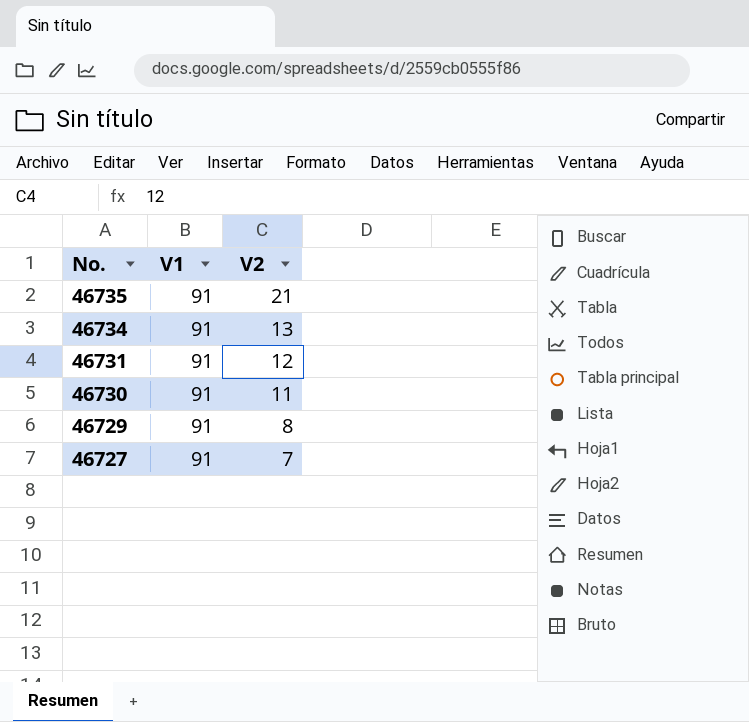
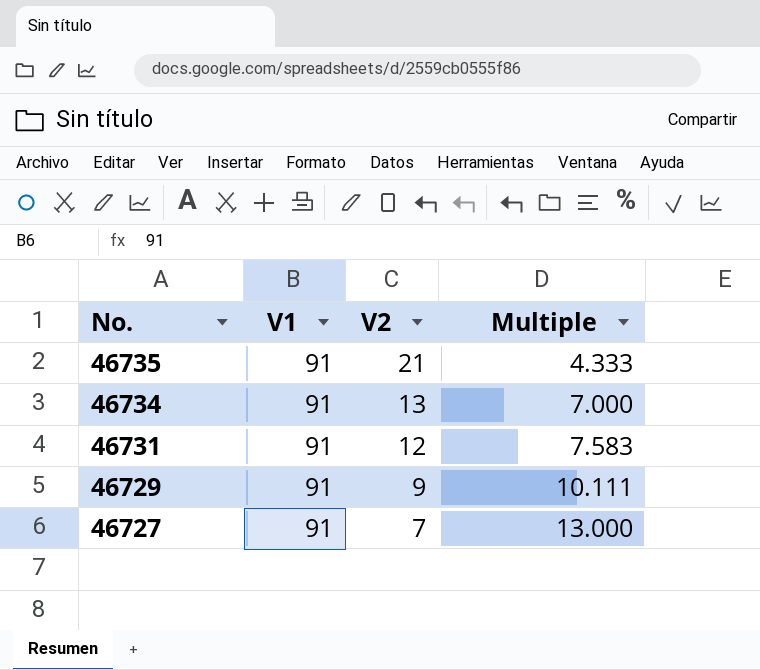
column Multiple | formula: none -> [V1] / [V2]
row 46730: 91 | 11 -> none
46729 | V2: 8 -> 9

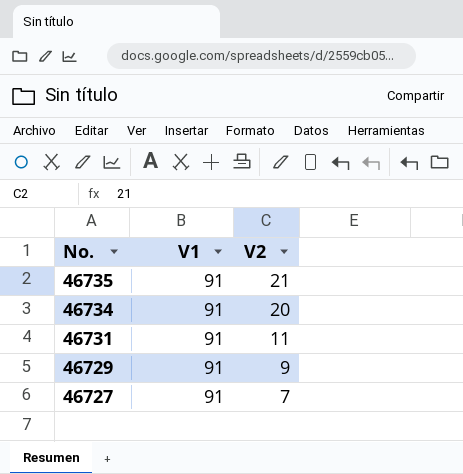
column Multiple | formula: [V1] / [V2] -> none
46734 | V2: 13 -> 20
46731 | V2: 12 -> 11

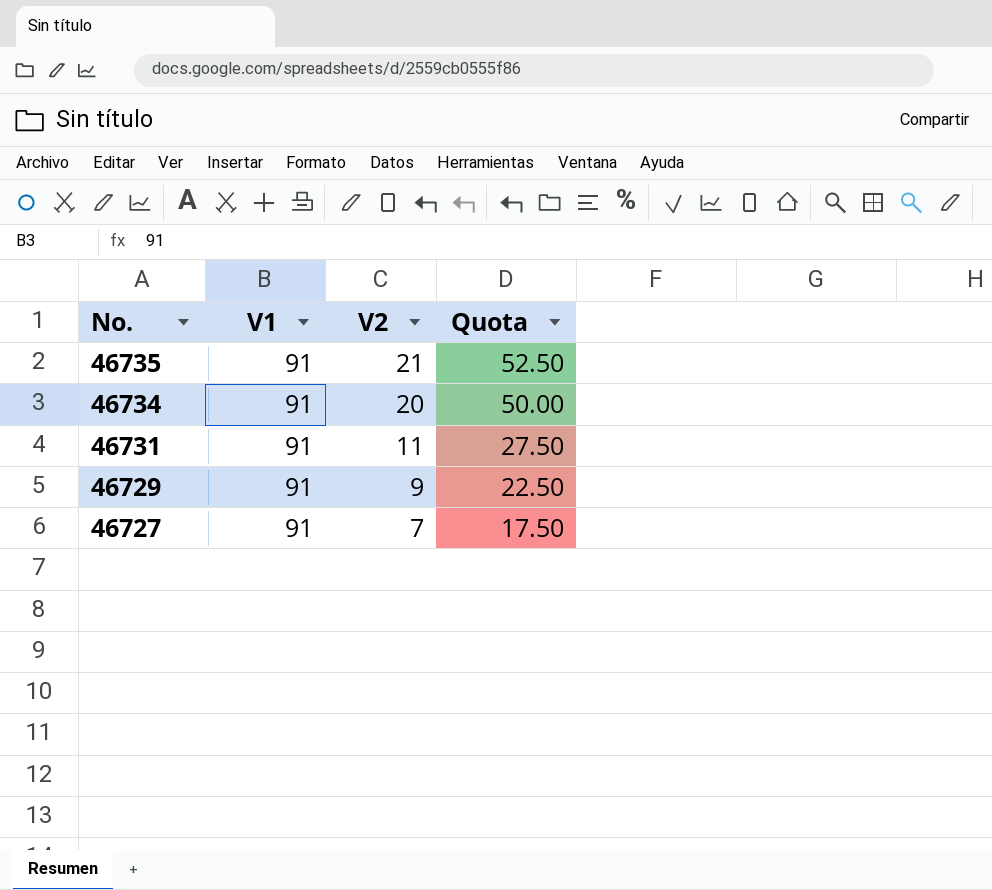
column Quota | formula: none -> [V2] * 2.5

